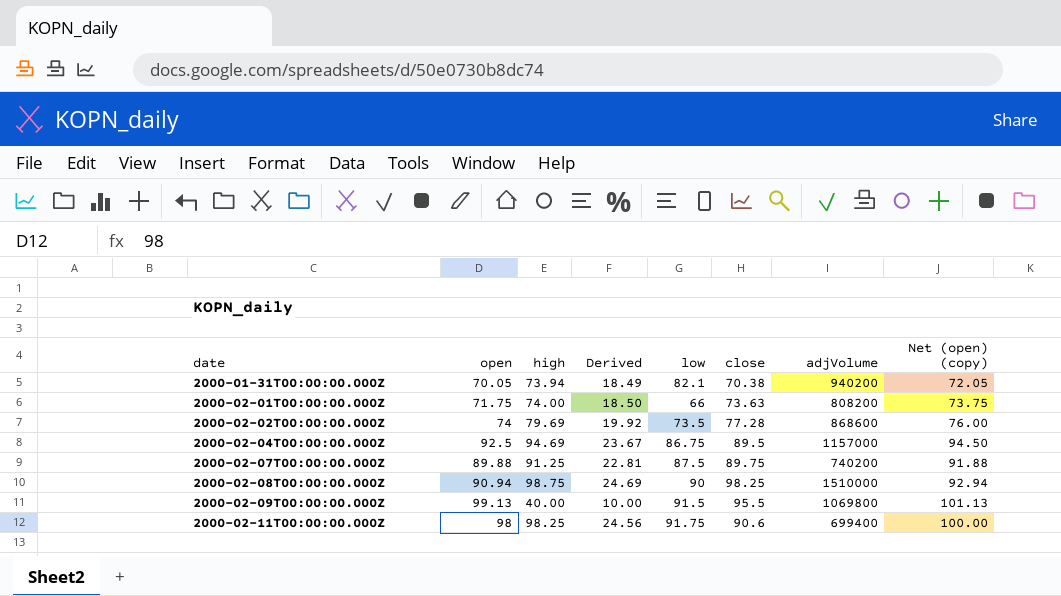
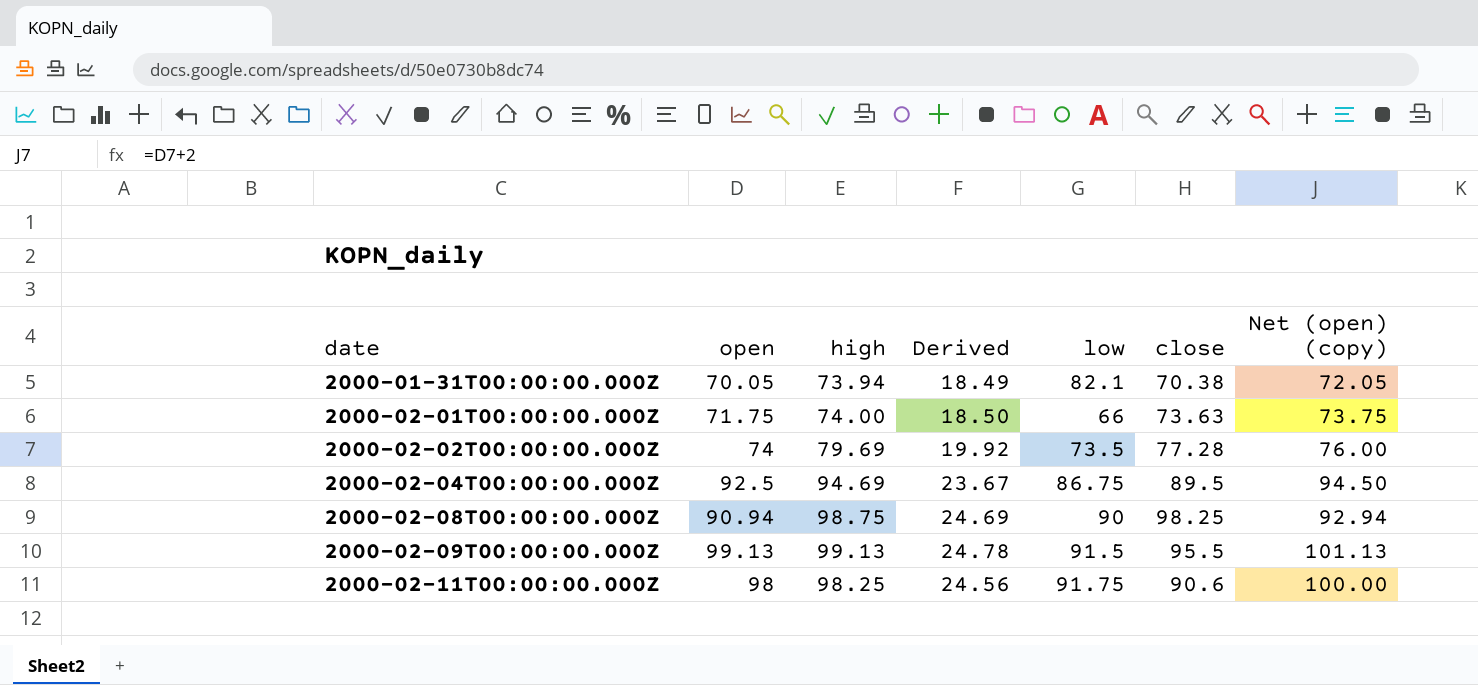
column adjVolume | position: 7 -> none
row 2000-02-07T00:00:00.000Z: 89.88 | 91.25 | 22.81 | 87.5 | 89.75 | 740200 | 91.88 -> none
2000-02-09T00:00:00.000Z | high: 40.00 -> 99.13
2000-02-09T00:00:00.000Z | Derived: 10.00 -> 24.78

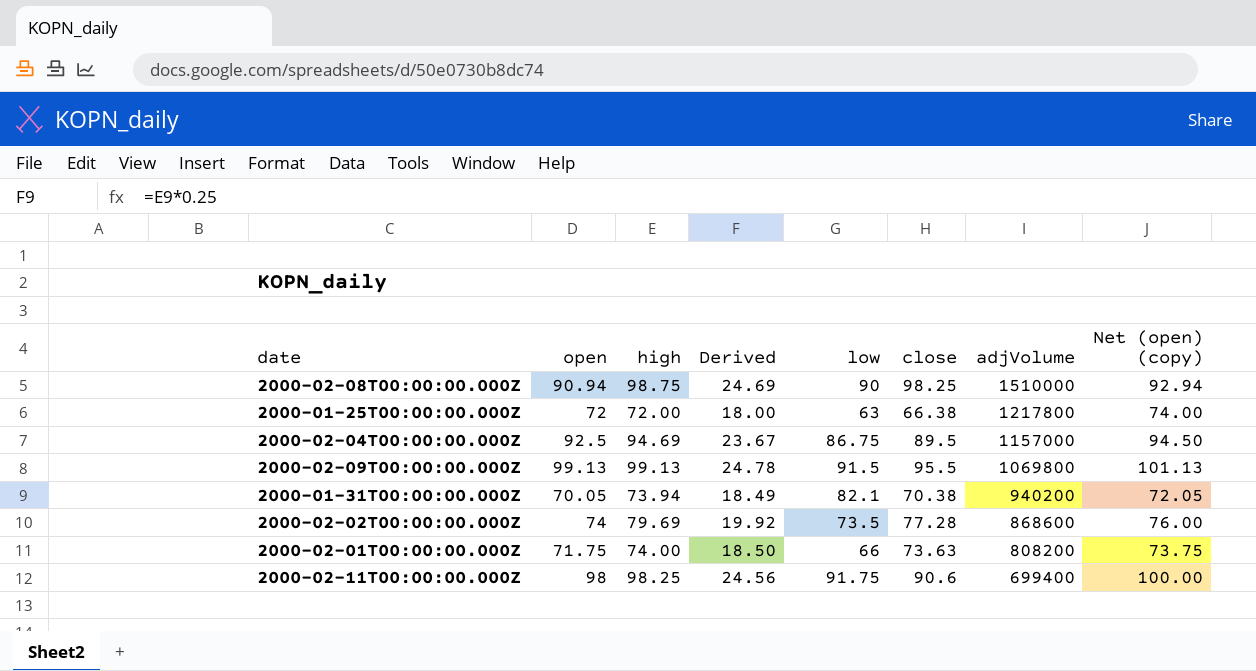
row order: date ascending -> adjVolume descending
column adjVolume | position: none -> 7
row 2000-01-25T00:00:00.000Z: none -> 72 | 72.00 | 18.00 | 63 | 66.38 | 1217800 | 74.00

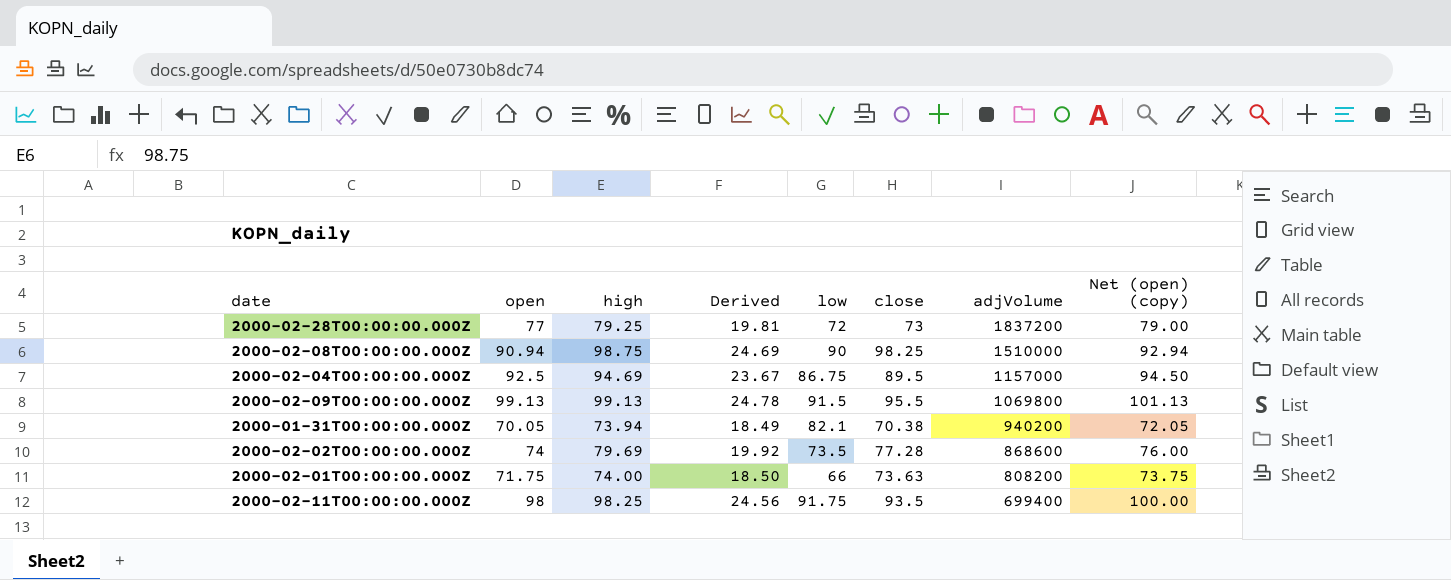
row 2000-01-25T00:00:00.000Z: 72 | 72.00 | 18.00 | 63 | 66.38 | 1217800 | 74.00 -> none
row 2000-02-28T00:00:00.000Z: none -> 77 | 79.25 | 19.81 | 72 | 73 | 1837200 | 79.00
2000-02-11T00:00:00.000Z | close: 90.6 -> 93.5

